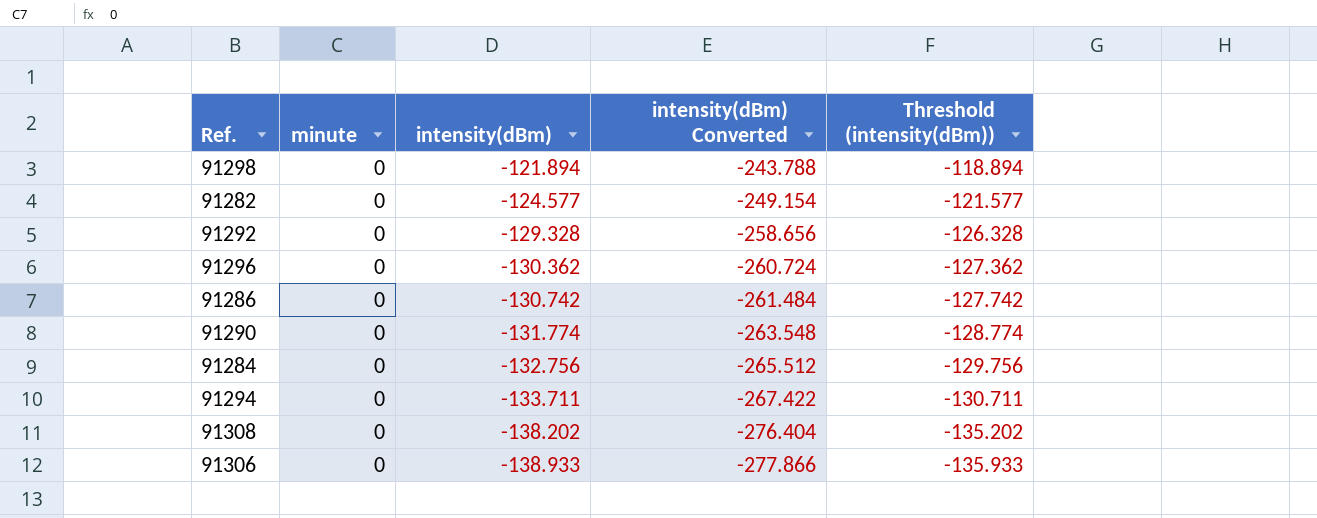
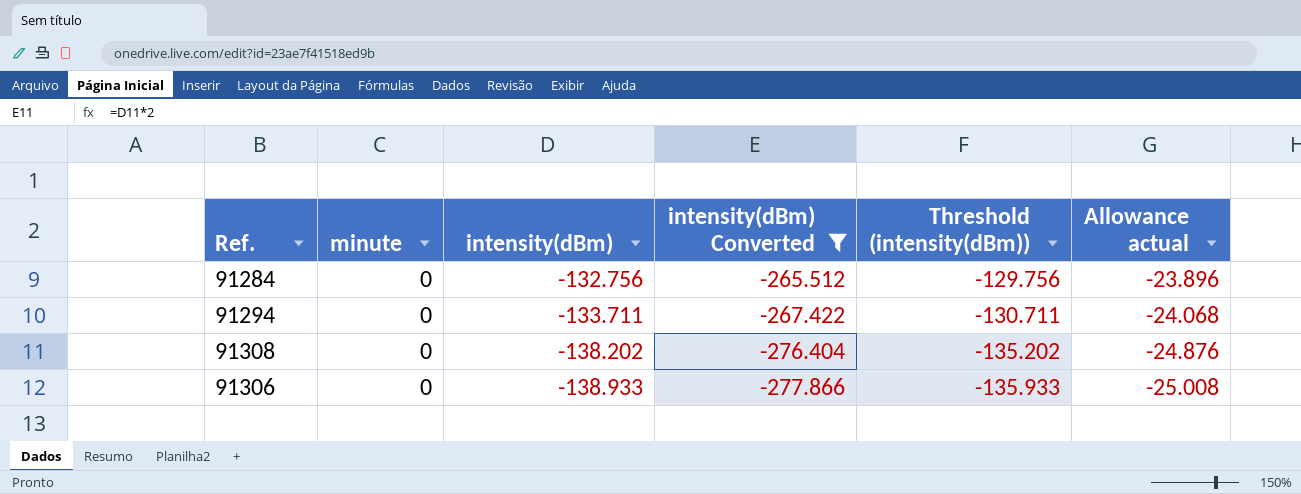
filter: none -> intensity(dBm) Converted <= -265.512
column Allowance actual | formula: none -> [intensity(dBm)] * 0.18

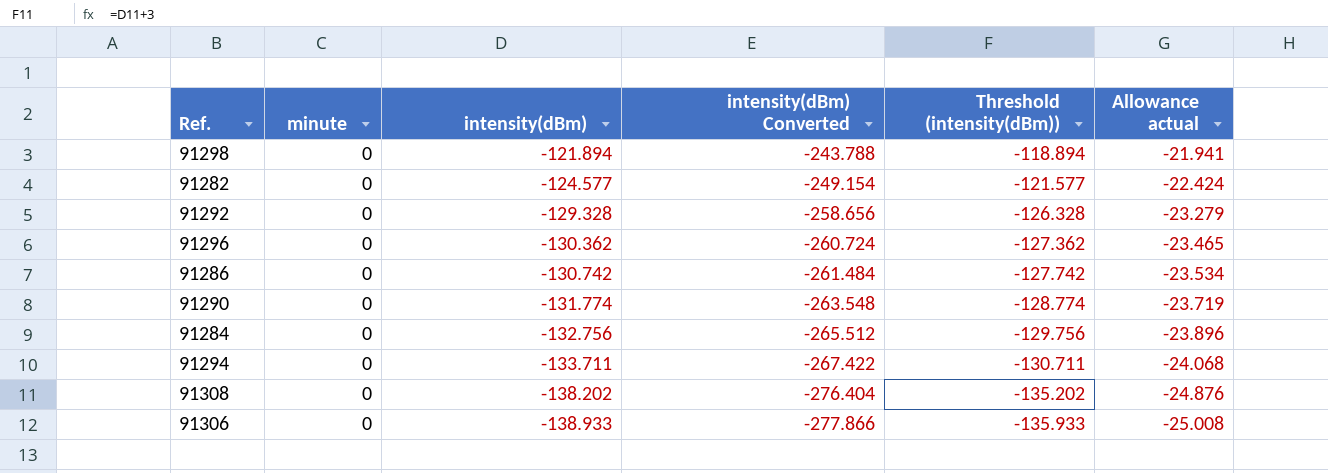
filter: intensity(dBm) Converted <= -265.512 -> none

